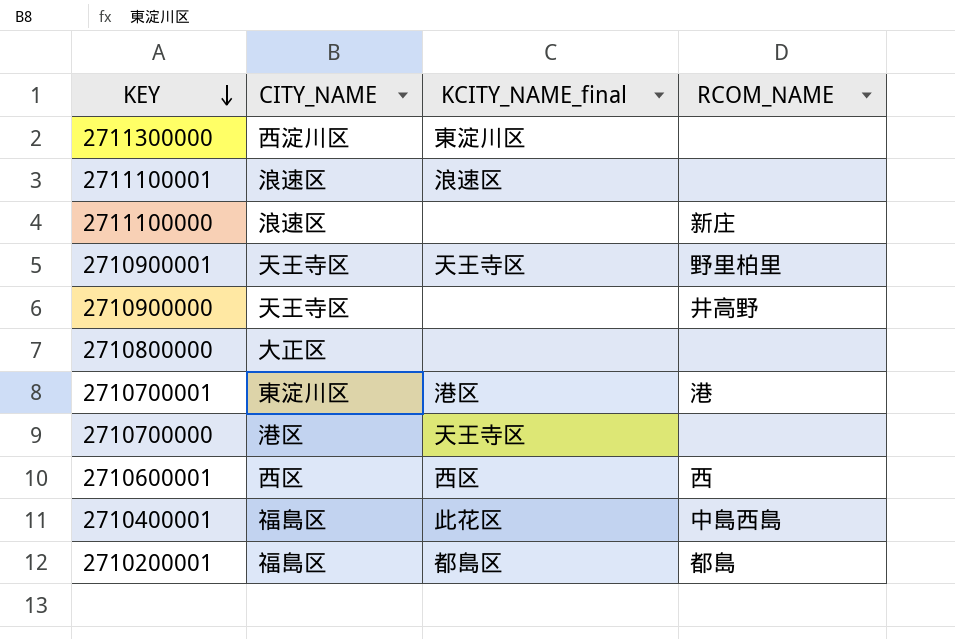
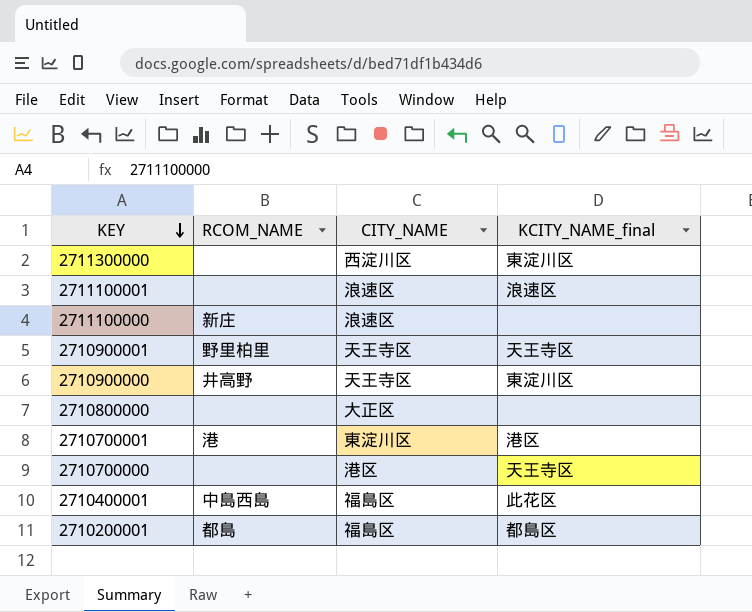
column RCOM_NAME | position: 4 -> 2
row 2710600001: 西区 | 西区 | 西 -> none
2710900000 | KCITY_NAME_final: none -> 東淀川区

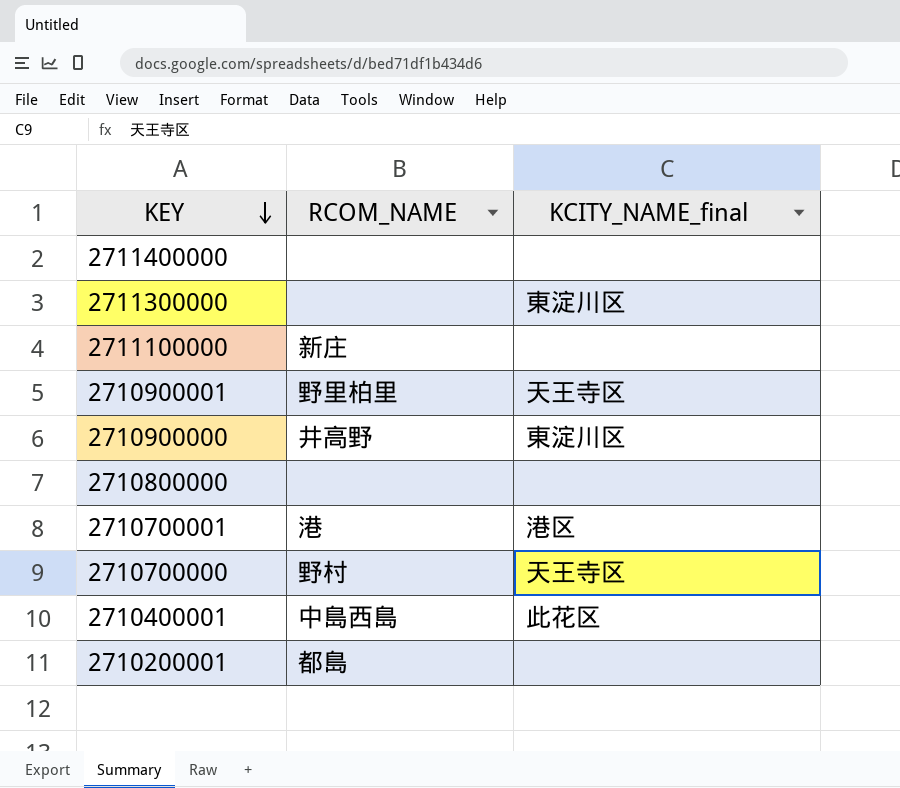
column CITY_NAME | position: 3 -> none
row 2711100001: none | 浪速区 | 浪速区 -> none
row 2711400000: none -> none | none
2710700000 | RCOM_NAME: none -> 野村
2710200001 | KCITY_NAME_final: 都島区 -> none

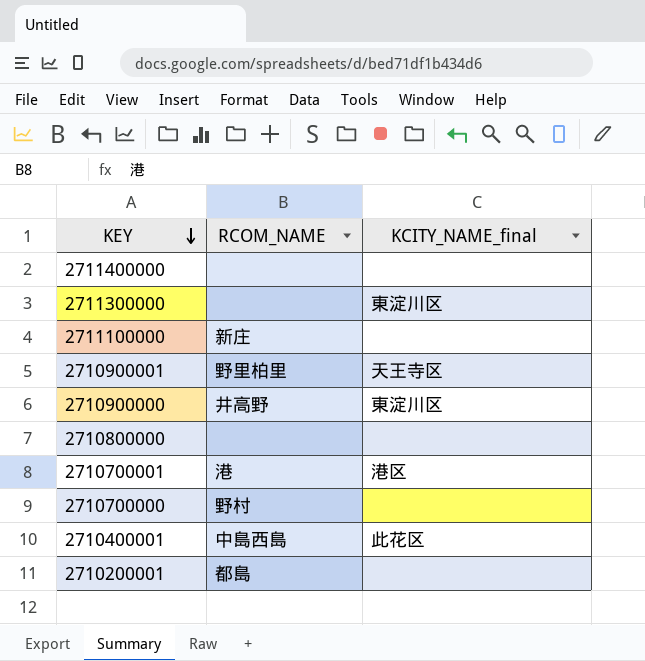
2710700000 | KCITY_NAME_final: 天王寺区 -> none

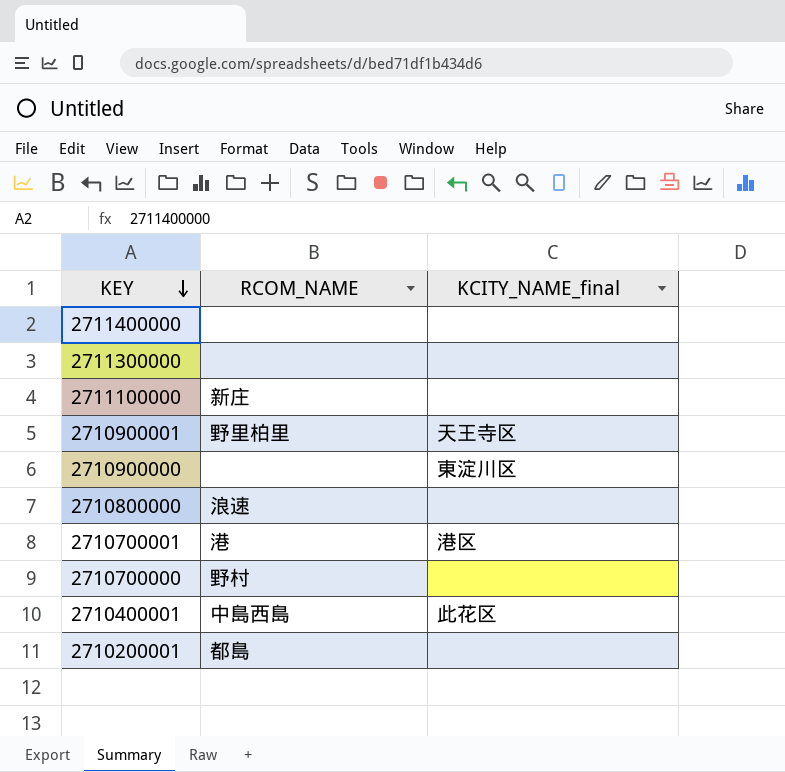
2711300000 | KCITY_NAME_final: 東淀川区 -> none
2710900000 | RCOM_NAME: 井高野 -> none
2710800000 | RCOM_NAME: none -> 浪速

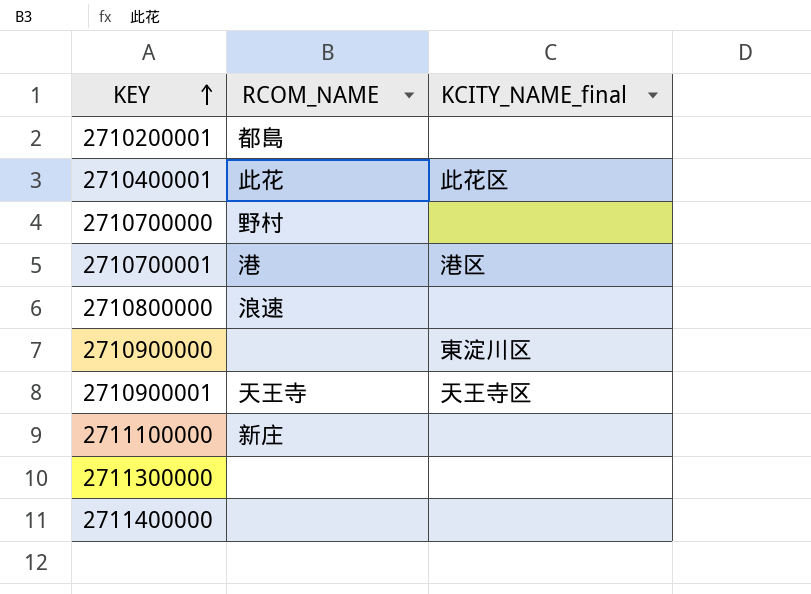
row order: KEY descending -> KEY ascending
2710400001 | RCOM_NAME: 中島西島 -> 此花
2710900001 | RCOM_NAME: 野里柏里 -> 天王寺

